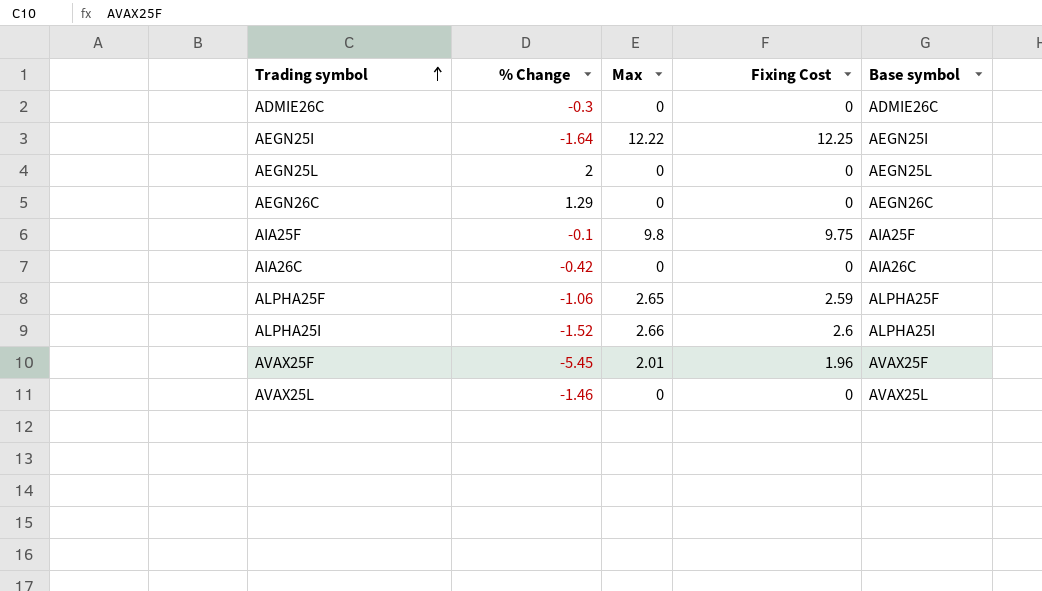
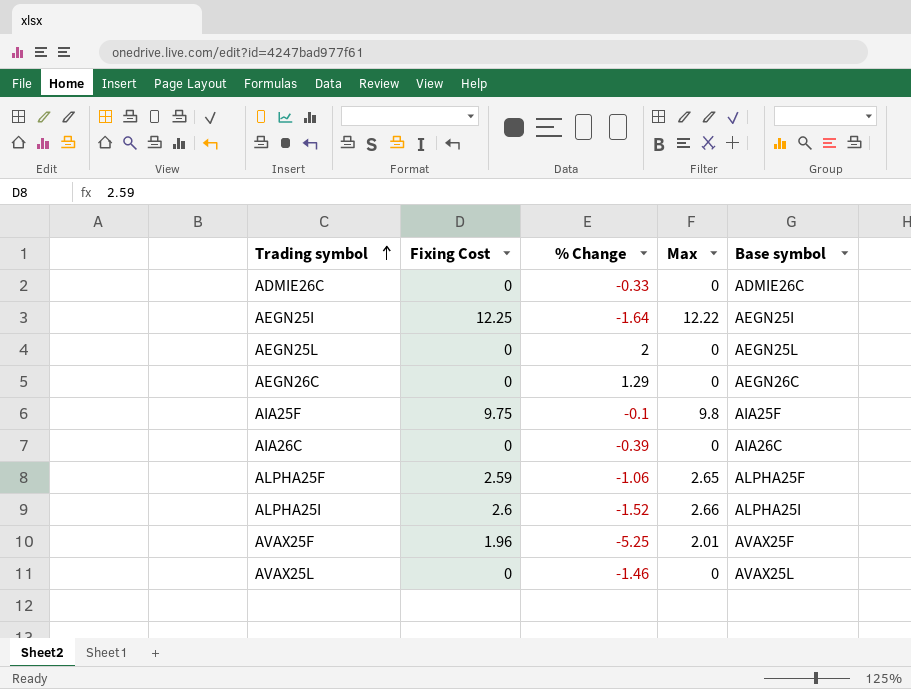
column Fixing Cost | position: 4 -> 2
ADMIE26C | % Change: -0.3 -> -0.33
AIA26C | % Change: -0.42 -> -0.39
AVAX25F | % Change: -5.45 -> -5.25

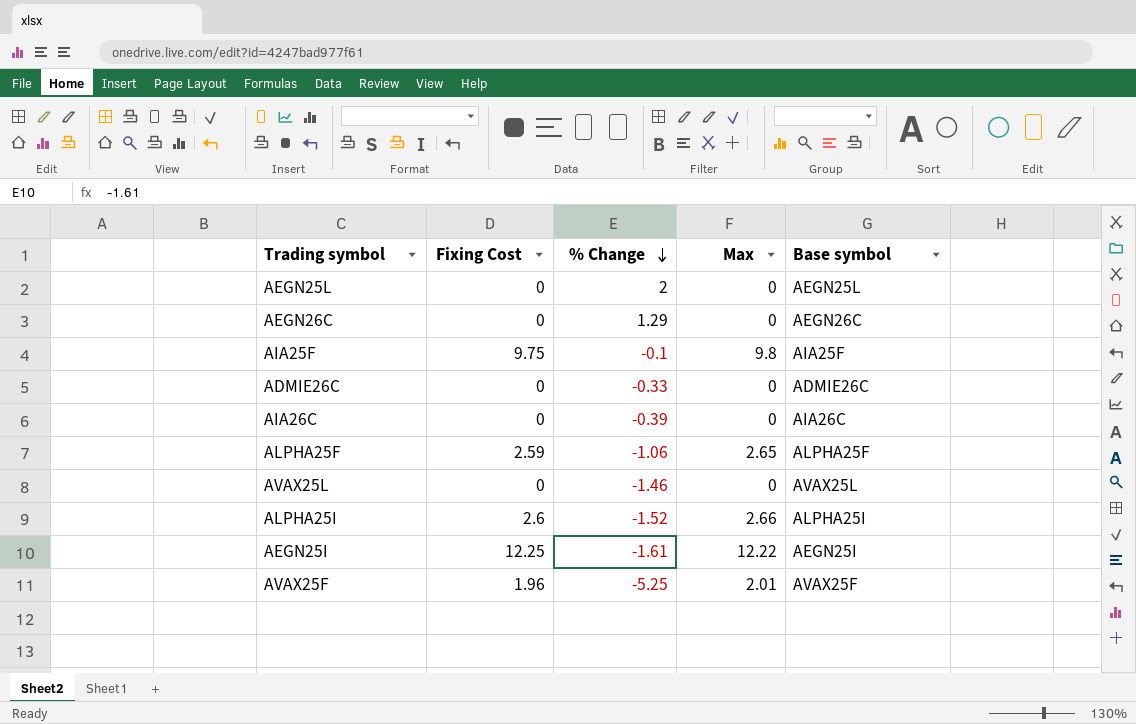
row order: Trading symbol ascending -> % Change descending
AEGN25I | % Change: -1.64 -> -1.61

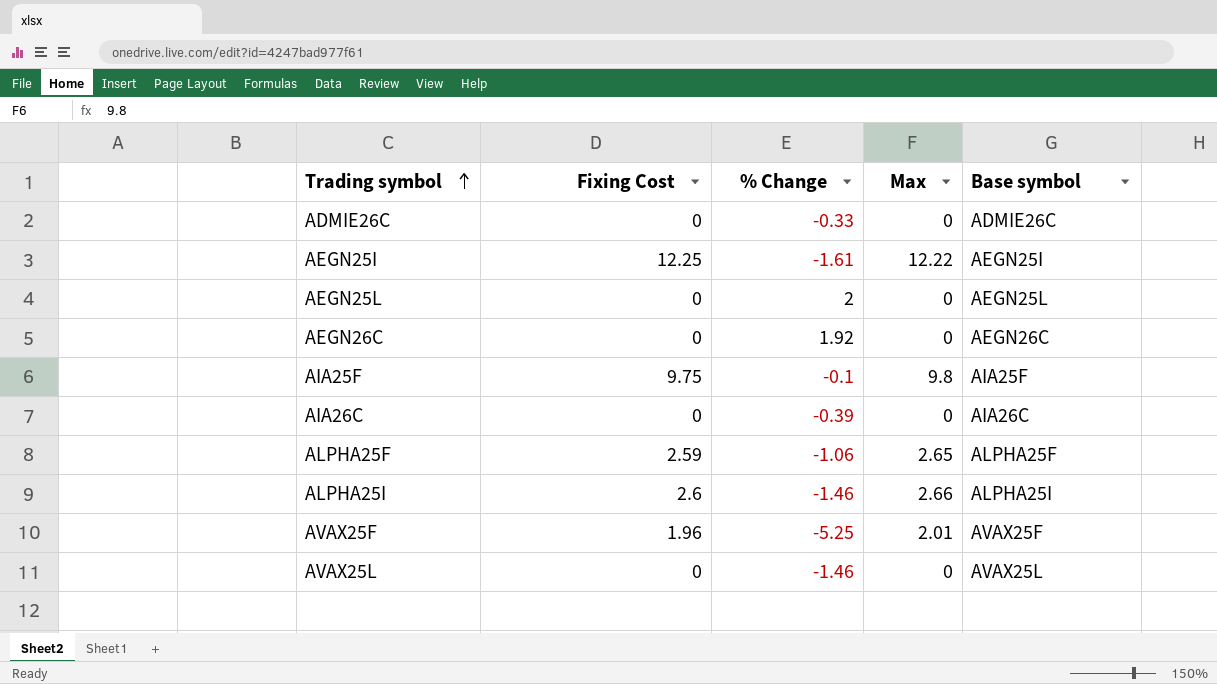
row order: % Change descending -> Trading symbol ascending
AEGN26C | % Change: 1.29 -> 1.92
ALPHA25I | % Change: -1.52 -> -1.46

